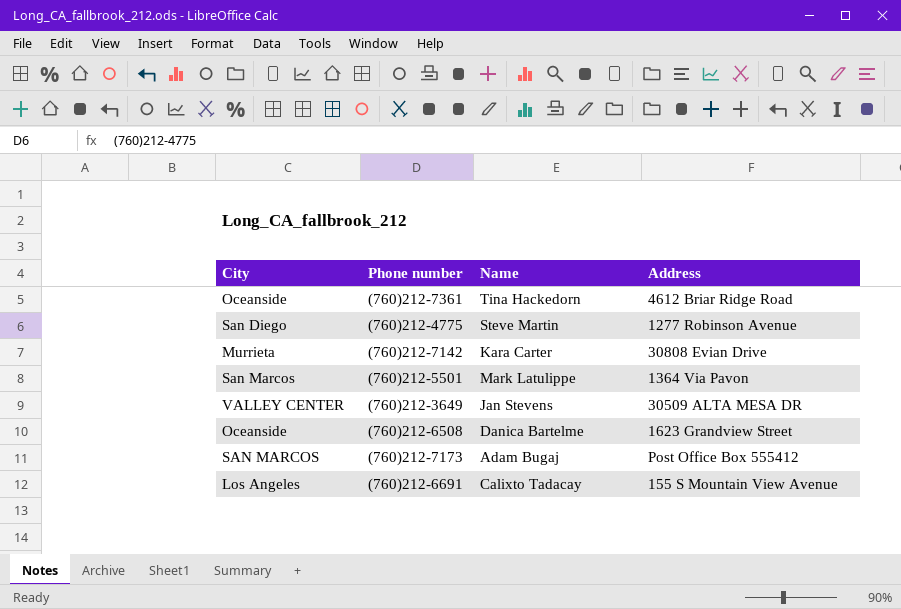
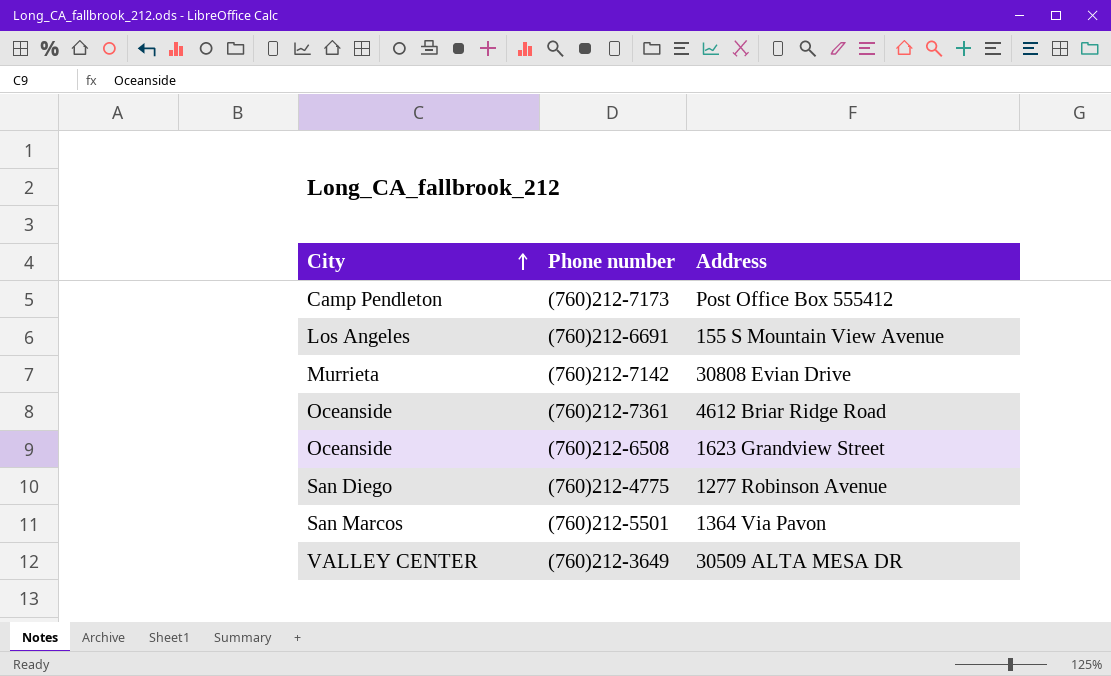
row order: none -> City ascending
column Name | position: 3 -> none
(760)212-7173 | City: SAN MARCOS -> Camp Pendleton

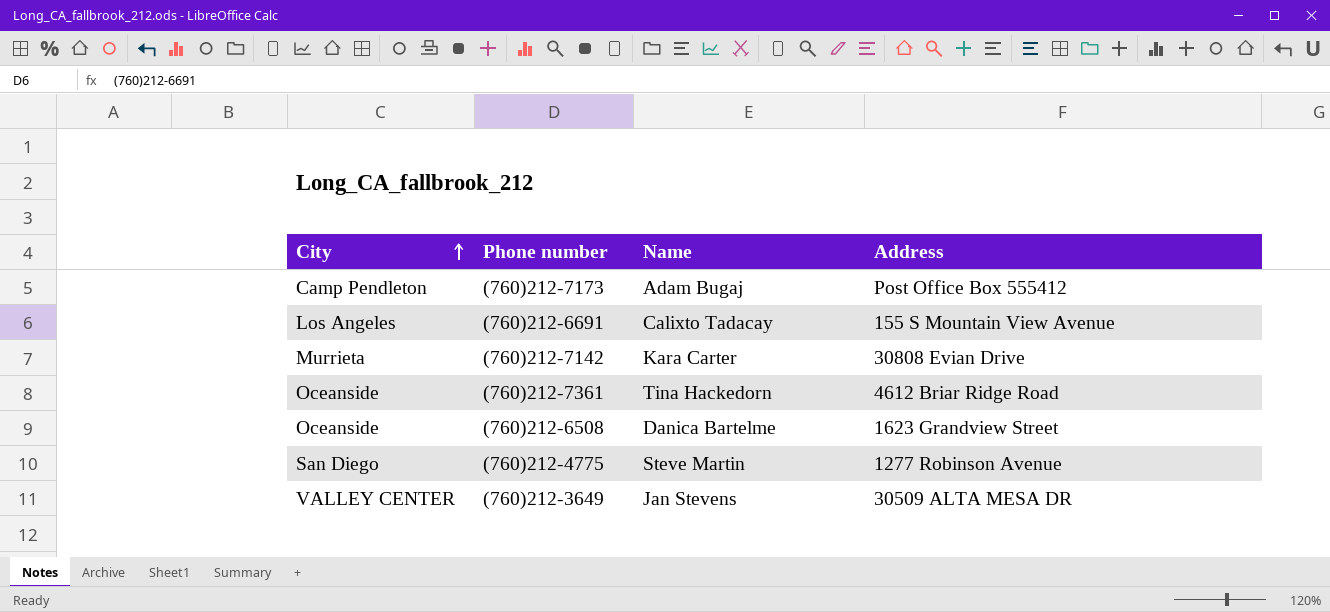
column Name | position: none -> 3
row (760)212-5501: San Marcos | 1364 Via Pavon -> none

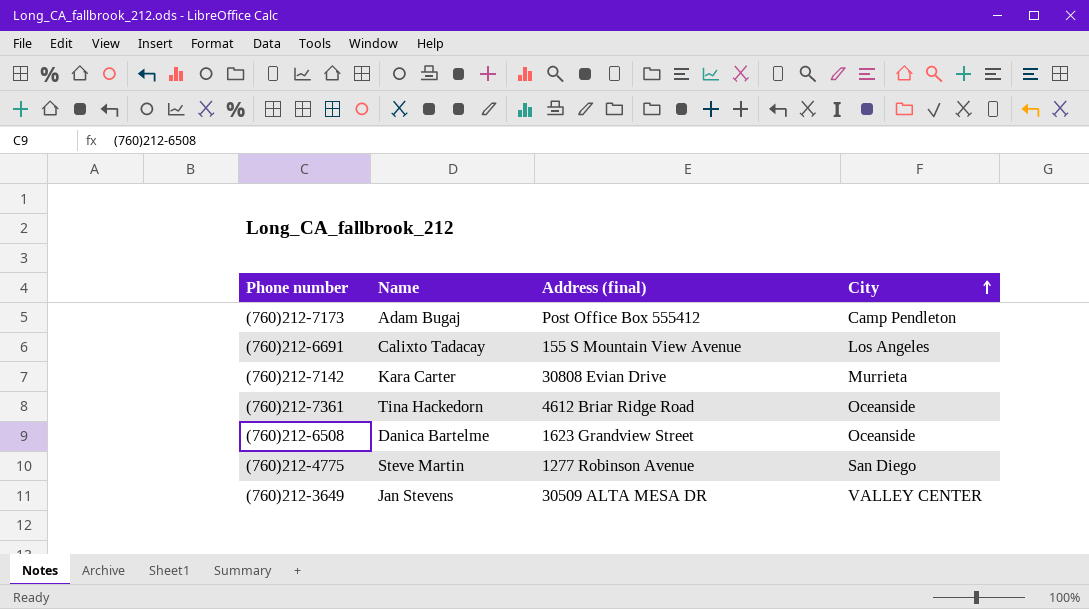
column name: Address -> Address (final)
column City | position: 1 -> 4

